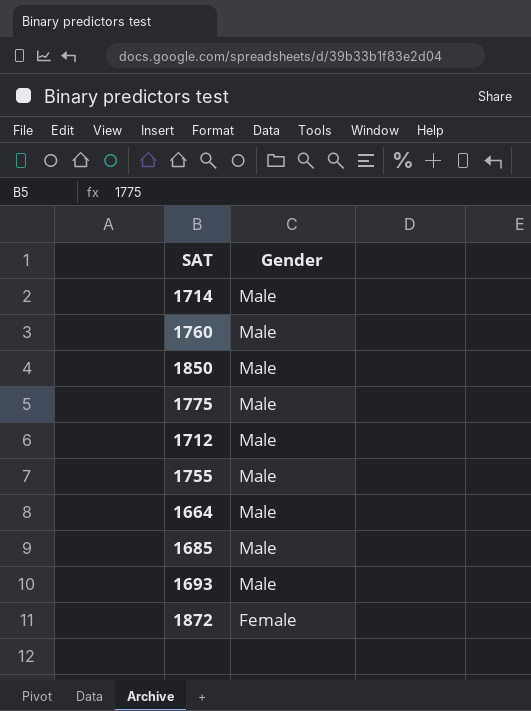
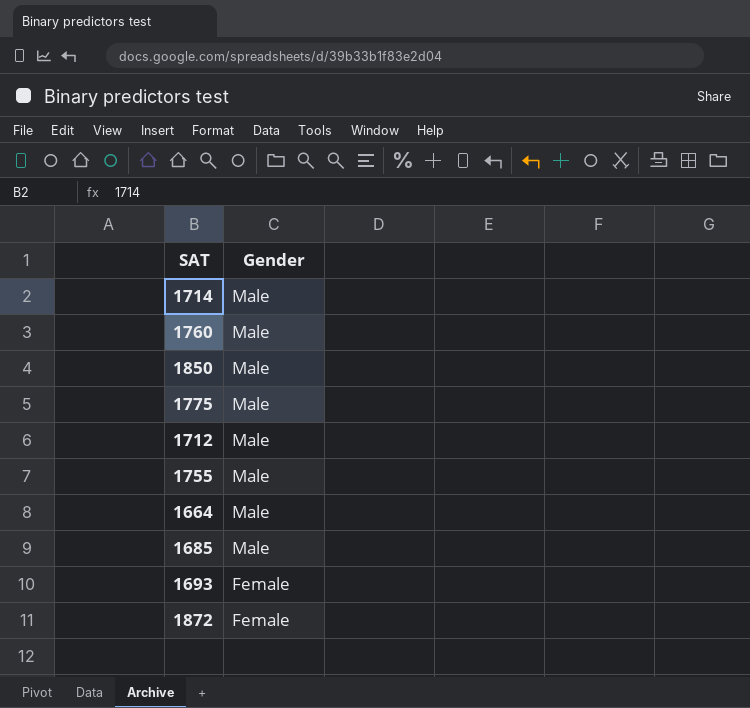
1693 | Gender: Male -> Female

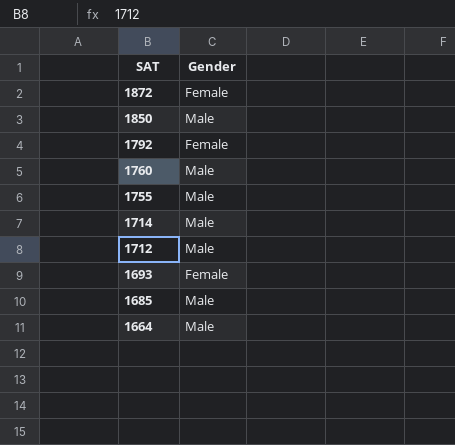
row order: Gender descending -> SAT descending
row 1775: Male -> none
row 1792: none -> Female

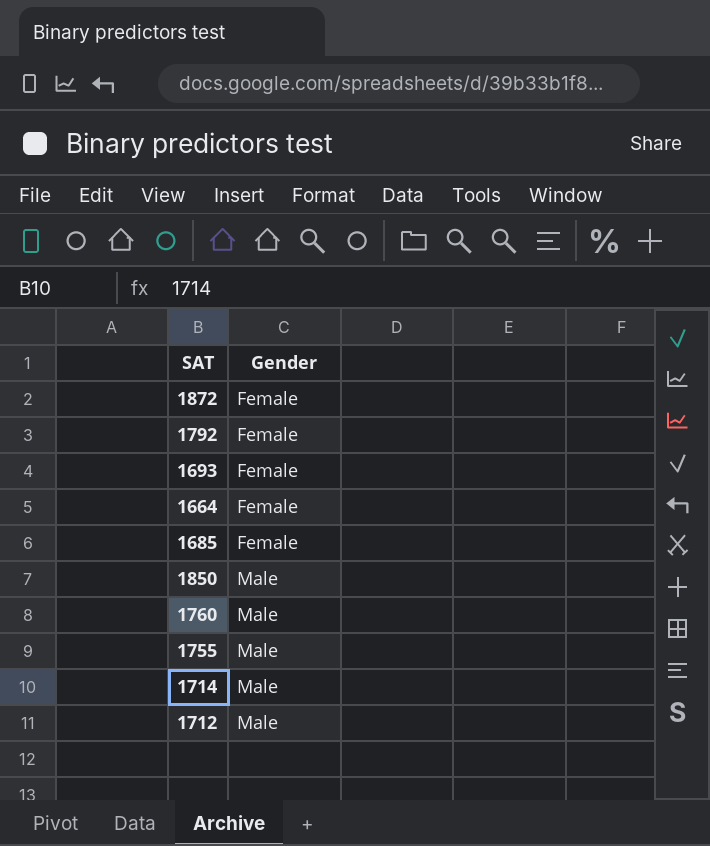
row order: SAT descending -> Gender ascending
1664 | Gender: Male -> Female
1685 | Gender: Male -> Female

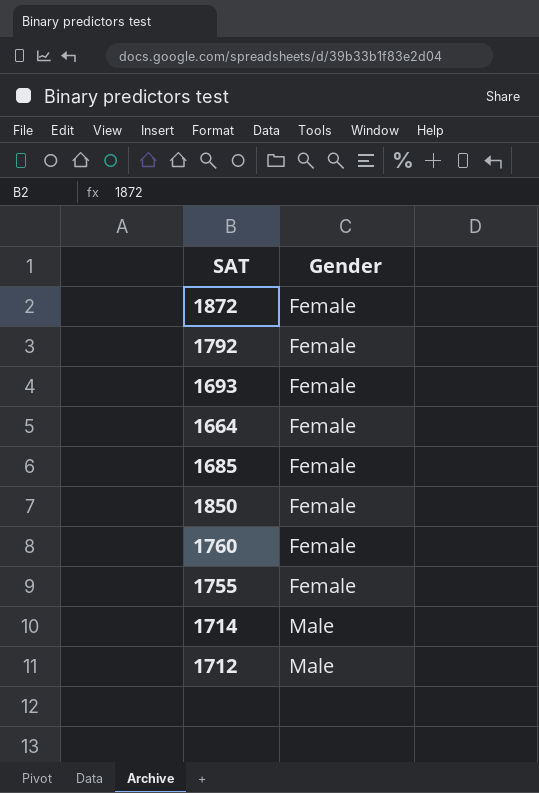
1850 | Gender: Male -> Female
1760 | Gender: Male -> Female
1755 | Gender: Male -> Female

